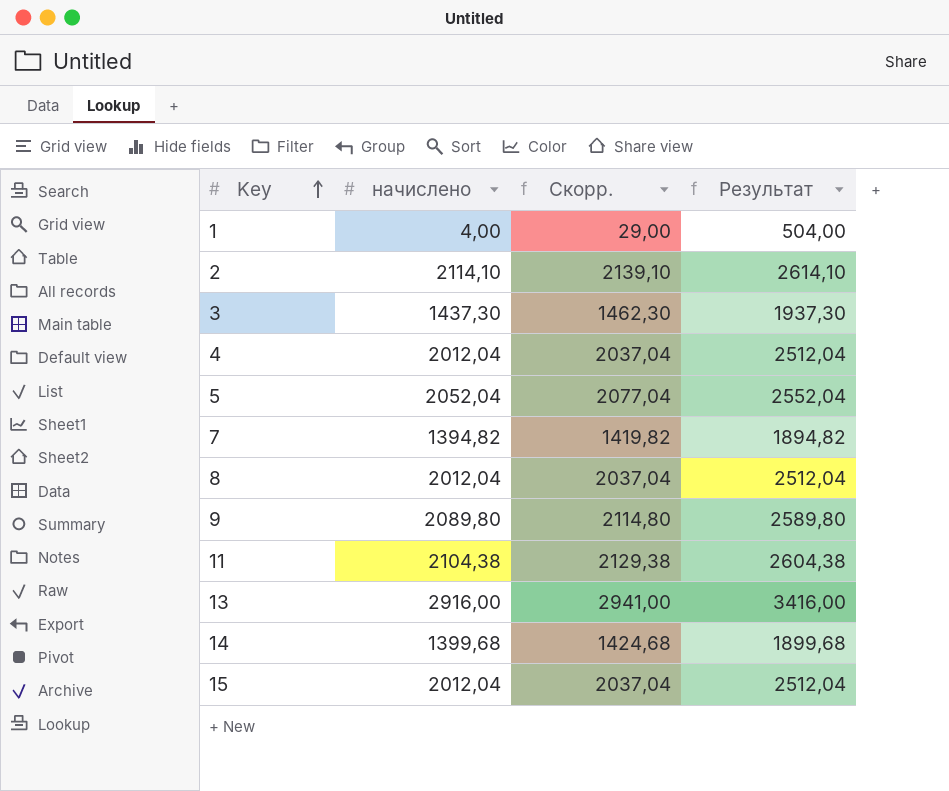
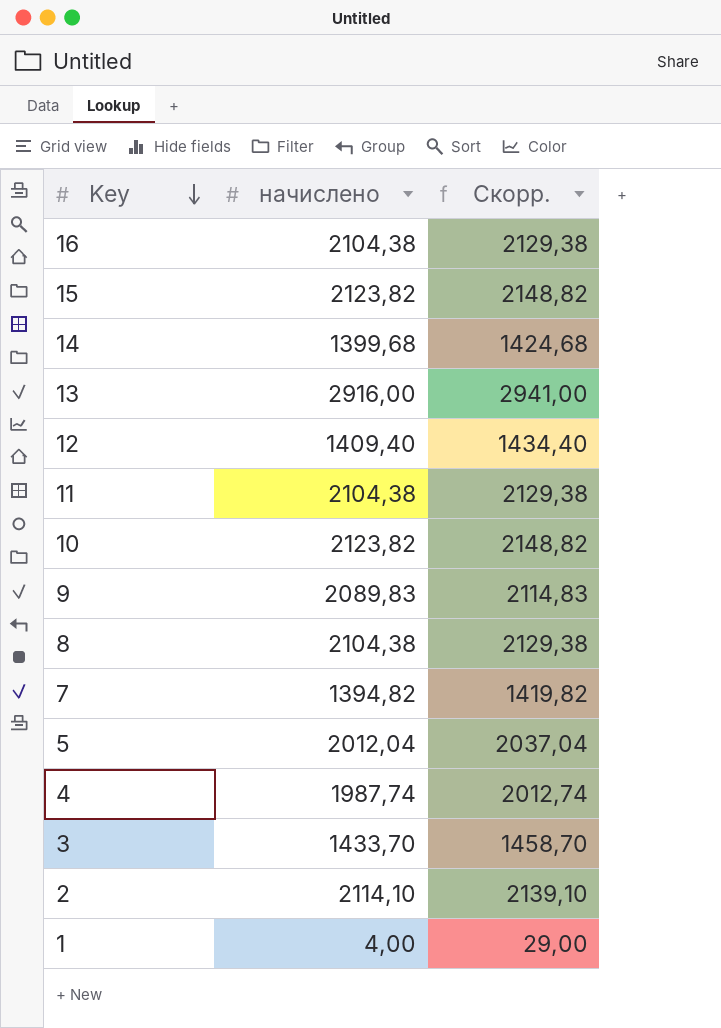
row order: Key ascending -> Key descending
column Результат | formula: [начислено] + 500 -> none
row 16: none -> 2104,38 | 2129,38
15 | начислено: 2012,04 -> 2123,82
15 | Скорр.: 2037,04 -> 2148,82
row 12: none -> 1409,40 | 1434,40
row 10: none -> 2123,82 | 2148,82
9 | начислено: 2089,80 -> 2089,83
9 | Скорр.: 2114,80 -> 2114,83
8 | начислено: 2012,04 -> 2104,38
8 | Скорр.: 2037,04 -> 2129,38
5 | начислено: 2052,04 -> 2012,04
5 | Скорр.: 2077,04 -> 2037,04
4 | начислено: 2012,04 -> 1987,74
4 | Скорр.: 2037,04 -> 2012,74
3 | начислено: 1437,30 -> 1433,70
3 | Скорр.: 1462,30 -> 1458,70

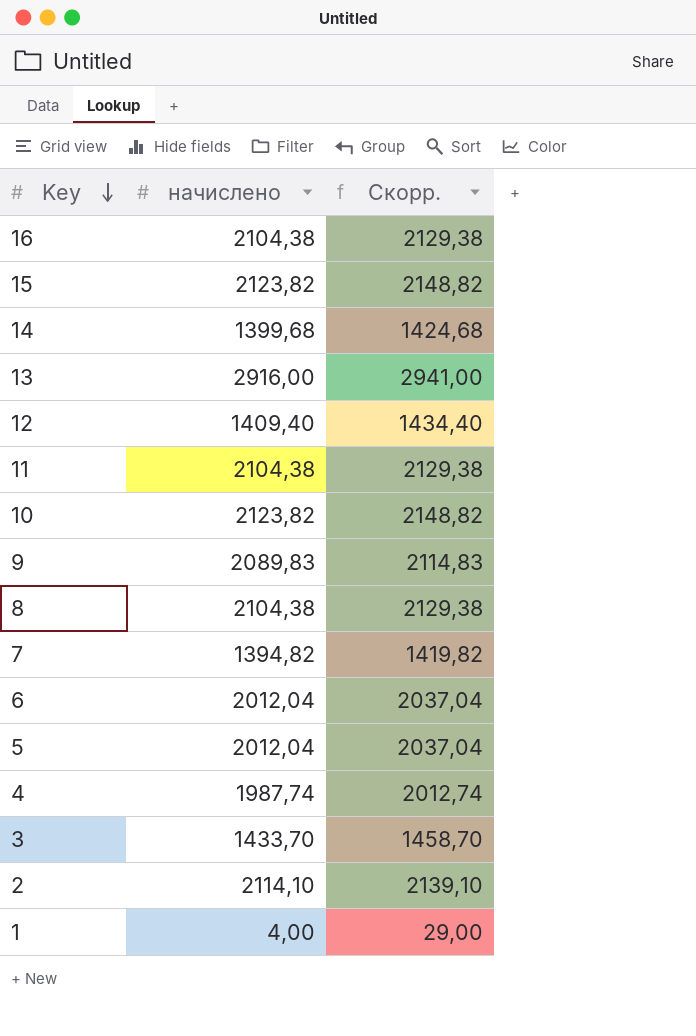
row 6: none -> 2012,04 | 2037,04

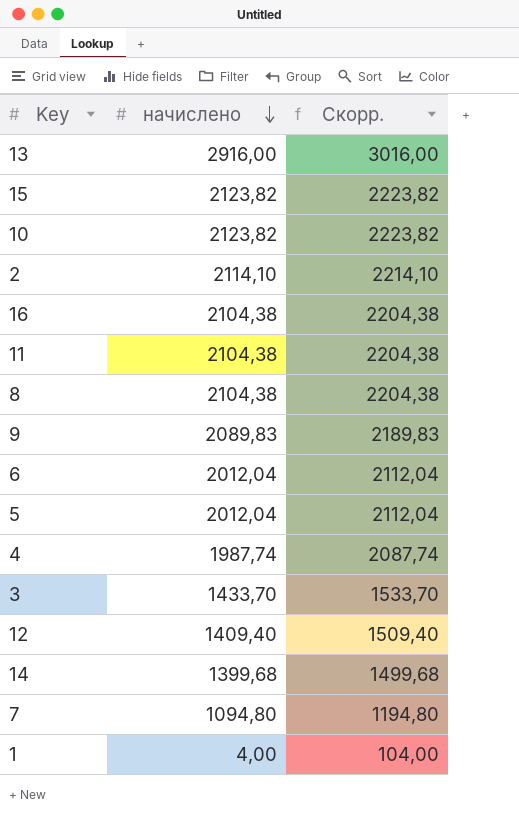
row order: Key descending -> начислено descending
column Скорр. | formula: [начислено] + 25 -> [начислено] + 100
7 | начислено: 1394,82 -> 1094,80

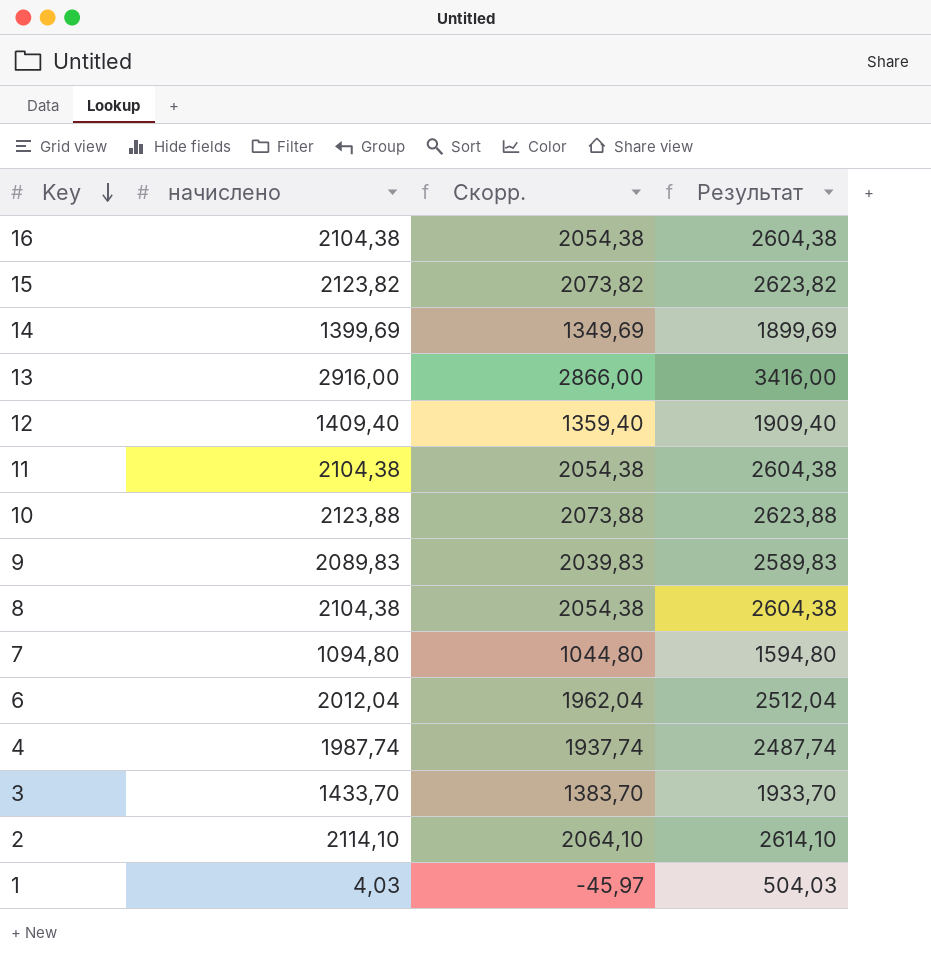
row order: начислено descending -> Key descending
column Скорр. | formula: [начислено] + 100 -> [начислено] - 50
column Результат | formula: none -> [начислено] + 500
row 5: 2012,04 | 2112,04 -> none
14 | начислено: 1399,68 -> 1399,69
10 | начислено: 2123,82 -> 2123,88
1 | начислено: 4,00 -> 4,03

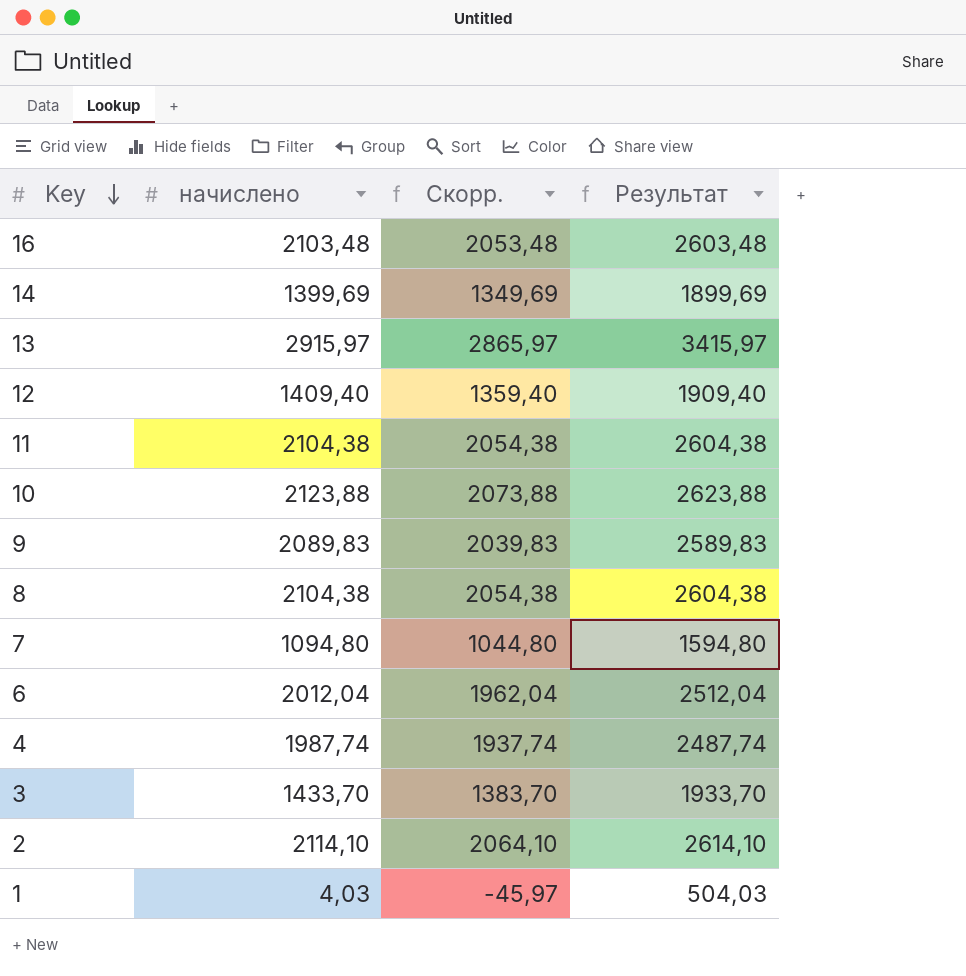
row 15: 2123,82 | 2073,82 | 2623,82 -> none
16 | начислено: 2104,38 -> 2103,48
16 | Скорр.: 2054,38 -> 2053,48
16 | Результат: 2604,38 -> 2603,48
13 | начислено: 2916,00 -> 2915,97
13 | Скорр.: 2866,00 -> 2865,97
13 | Результат: 3416,00 -> 3415,97

